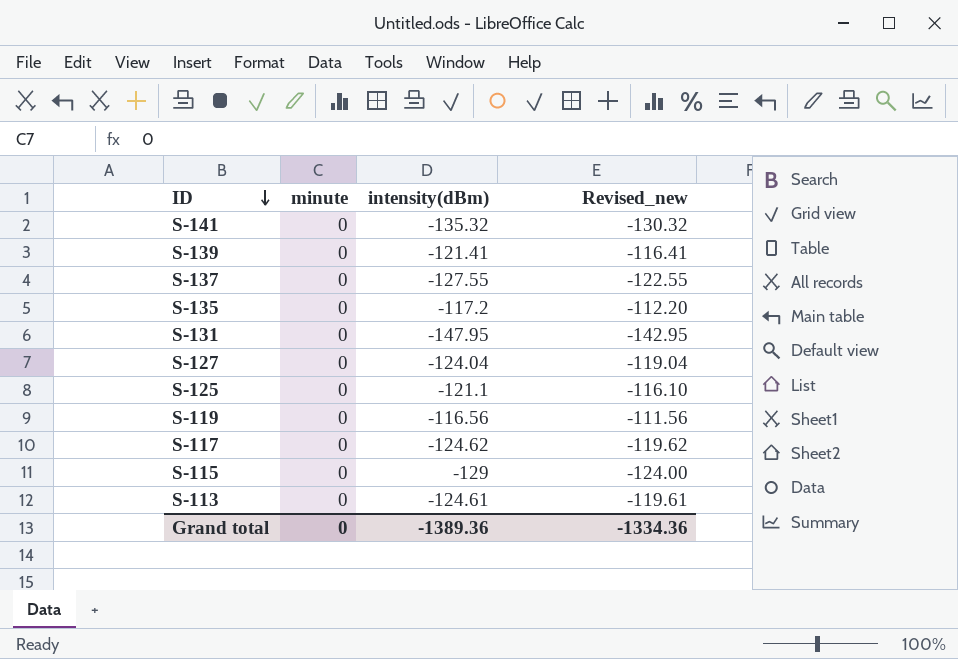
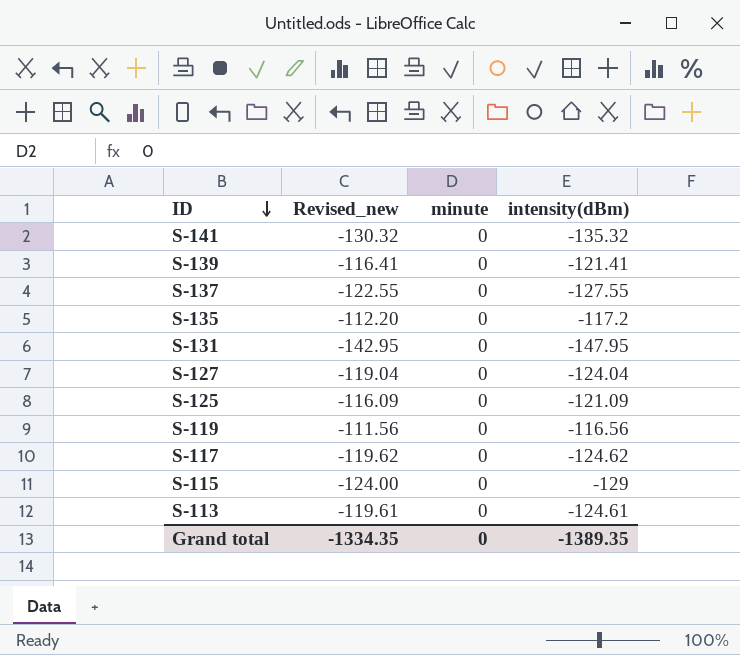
column Revised_new | position: 4 -> 2
S-125 | Revised_new: -116.10 -> -116.09
S-125 | intensity(dBm): -121.1 -> -121.09
Grand total | Revised_new: -1334.36 -> -1334.35
Grand total | intensity(dBm): -1389.36 -> -1389.35

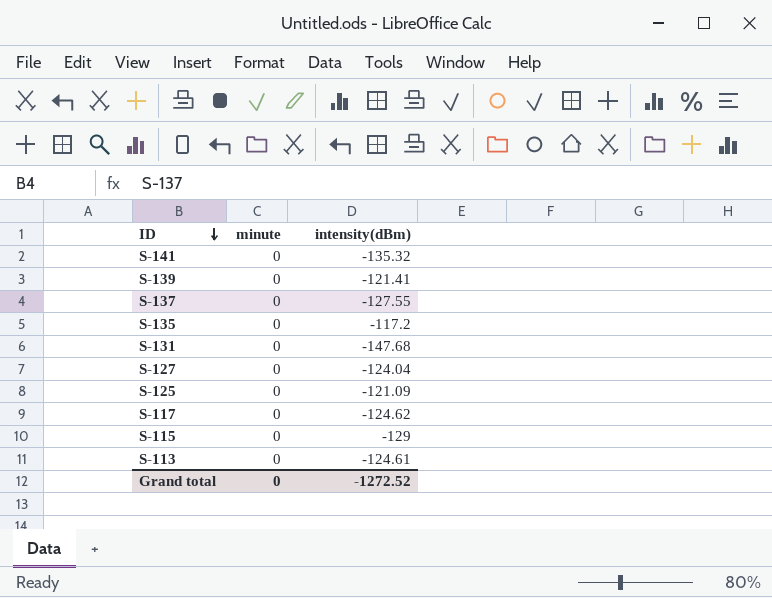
column Revised_new | formula: [intensity(dBm)] + 5 -> none
row S-119: -111.56 | 0 | -116.56 -> none
S-131 | intensity(dBm): -147.95 -> -147.68
Grand total | intensity(dBm): -1389.35 -> -1272.52

